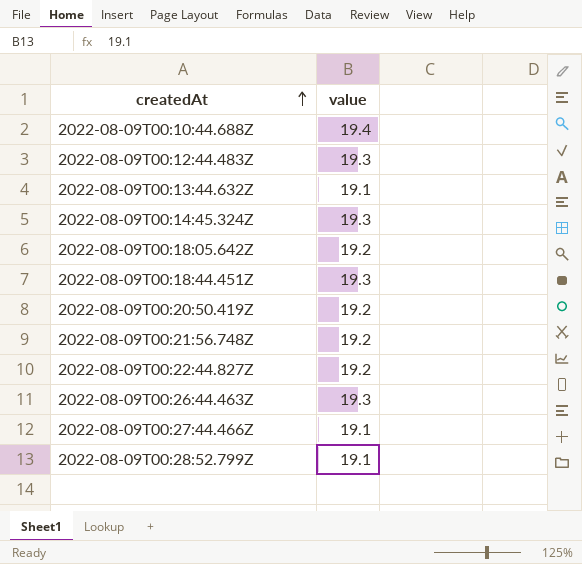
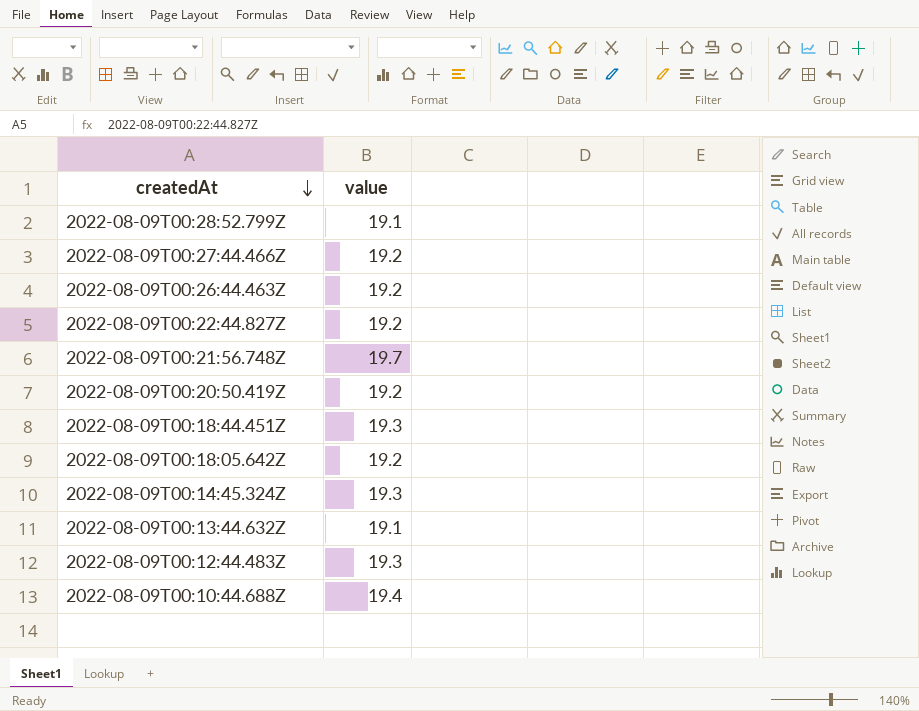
row order: createdAt ascending -> createdAt descending
2022-08-09T00:27:44.466Z | value: 19.1 -> 19.2
2022-08-09T00:26:44.463Z | value: 19.3 -> 19.2
2022-08-09T00:21:56.748Z | value: 19.2 -> 19.7

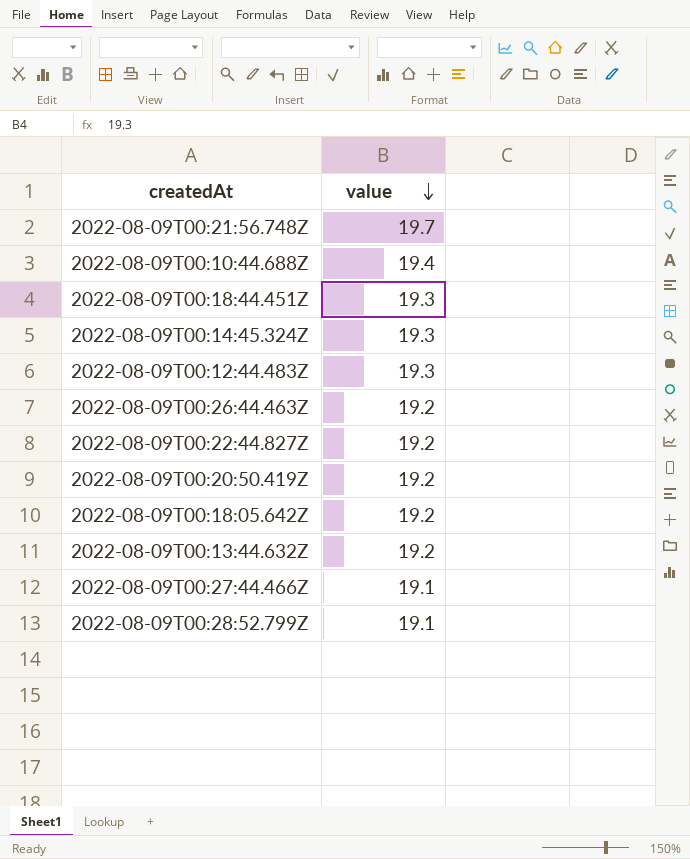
row order: createdAt descending -> value descending
2022-08-09T00:13:44.632Z | value: 19.1 -> 19.2
2022-08-09T00:27:44.466Z | value: 19.2 -> 19.1

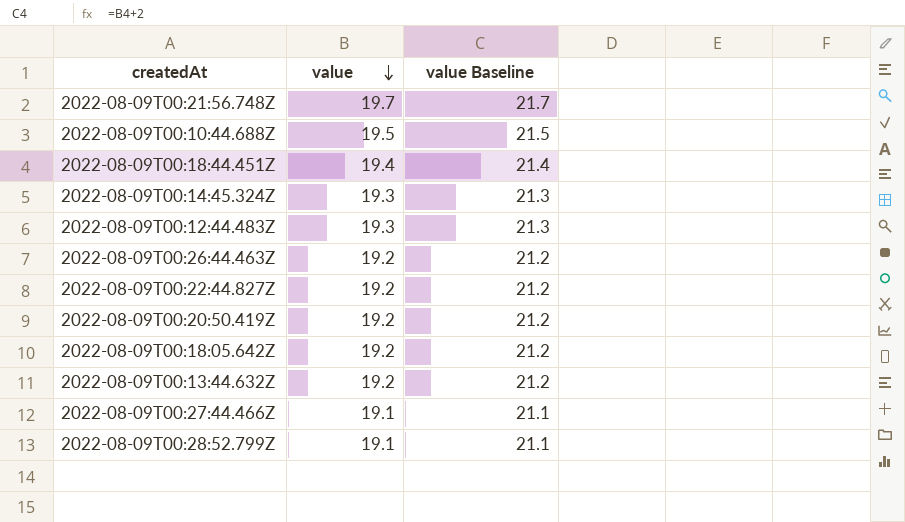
column value Baseline | formula: none -> [value] + 2
2022-08-09T00:10:44.688Z | value: 19.4 -> 19.5
2022-08-09T00:18:44.451Z | value: 19.3 -> 19.4

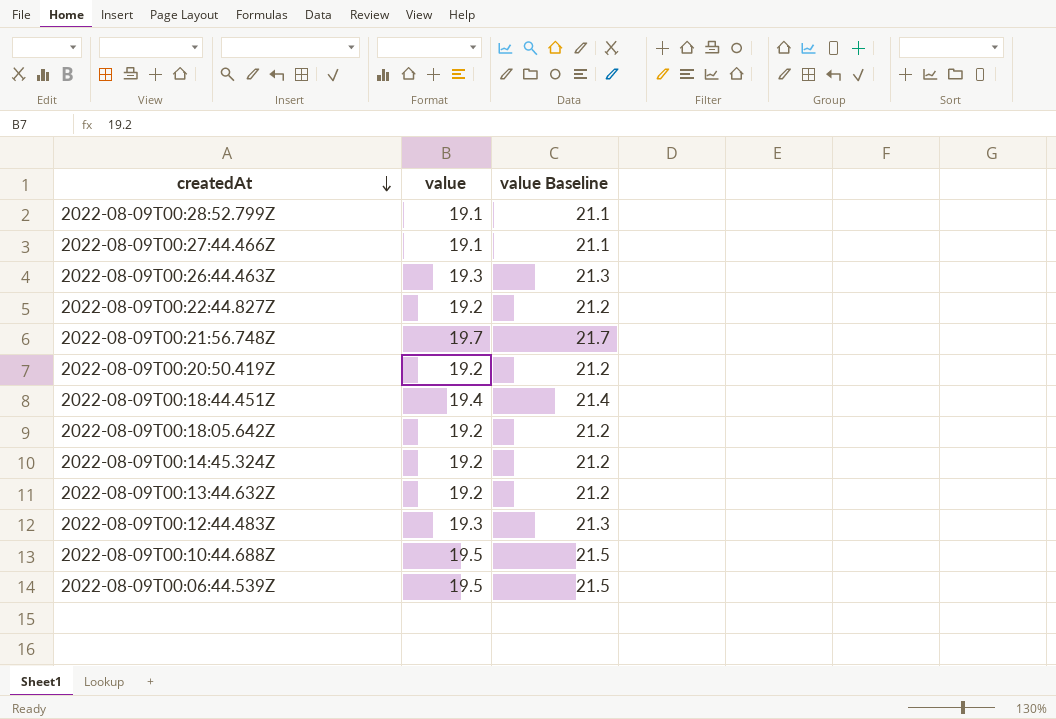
row order: value descending -> createdAt descending
2022-08-09T00:26:44.463Z | value: 19.2 -> 19.3
2022-08-09T00:26:44.463Z | value Baseline: 21.2 -> 21.3
2022-08-09T00:14:45.324Z | value: 19.3 -> 19.2
2022-08-09T00:14:45.324Z | value Baseline: 21.3 -> 21.2
row 2022-08-09T00:06:44.539Z: none -> 19.5 | 21.5

